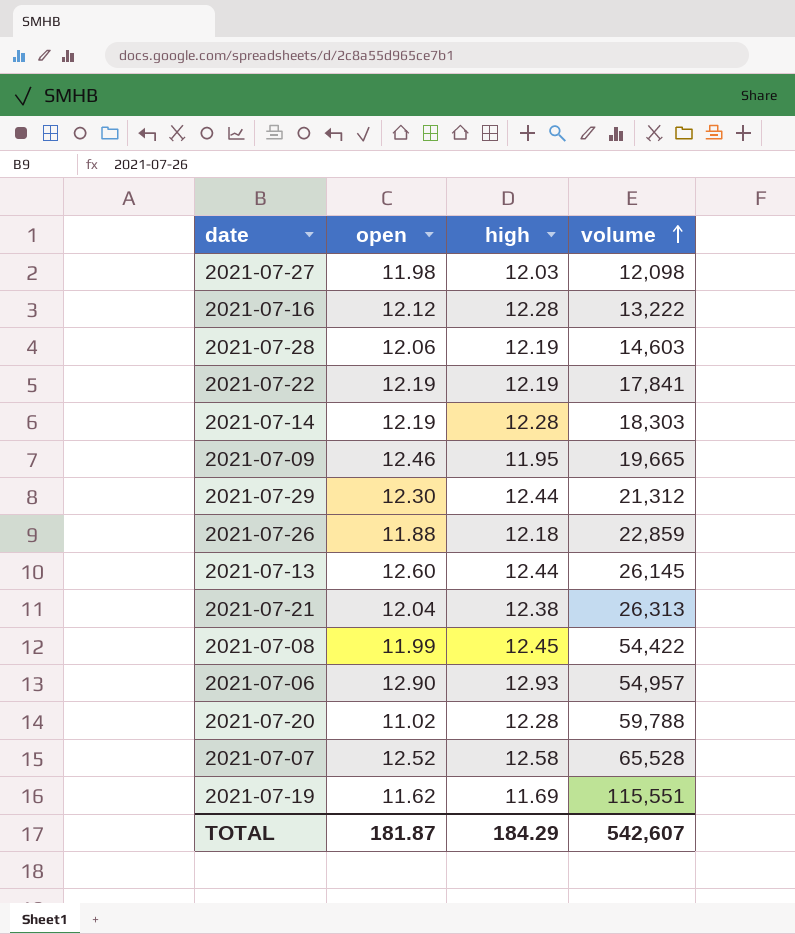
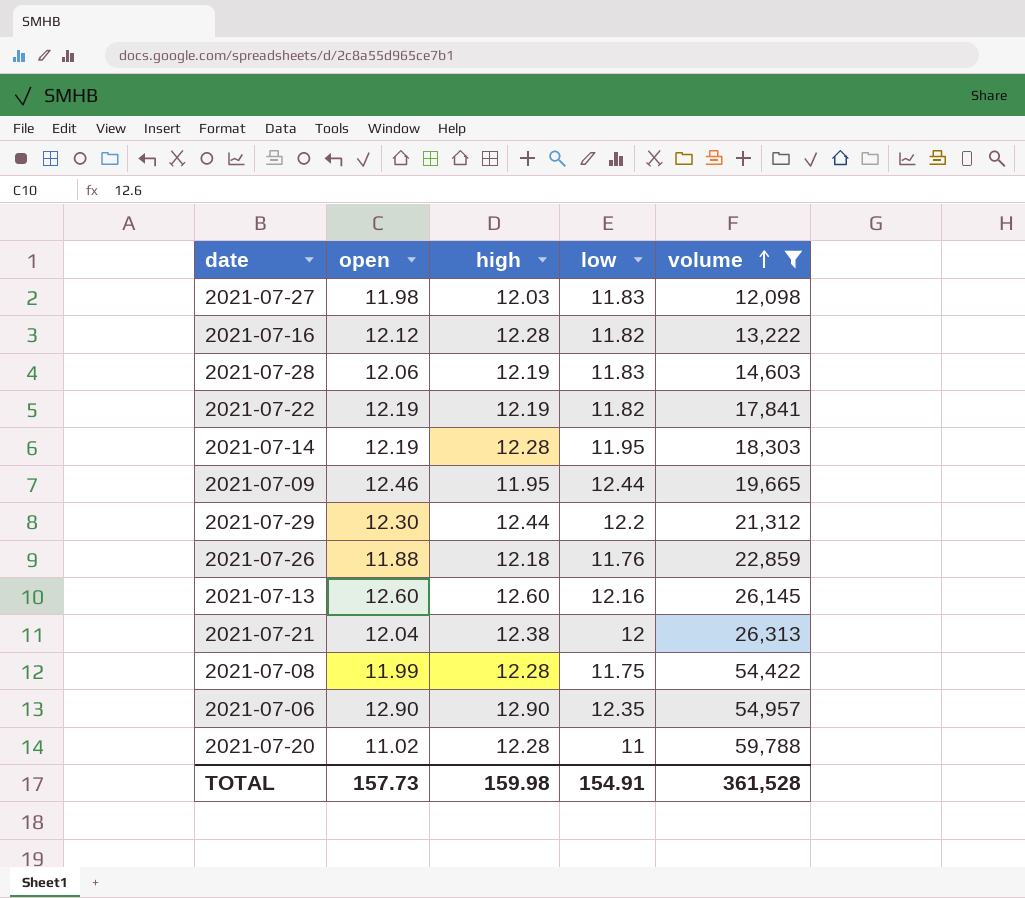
filter: none -> volume <= 59,788
column low | position: none -> 4
2021-07-13 | high: 12.44 -> 12.60
2021-07-08 | high: 12.45 -> 12.28
2021-07-06 | high: 12.93 -> 12.90
TOTAL | open: 181.87 -> 157.73
TOTAL | high: 184.29 -> 159.98
TOTAL | volume: 542,607 -> 361,528

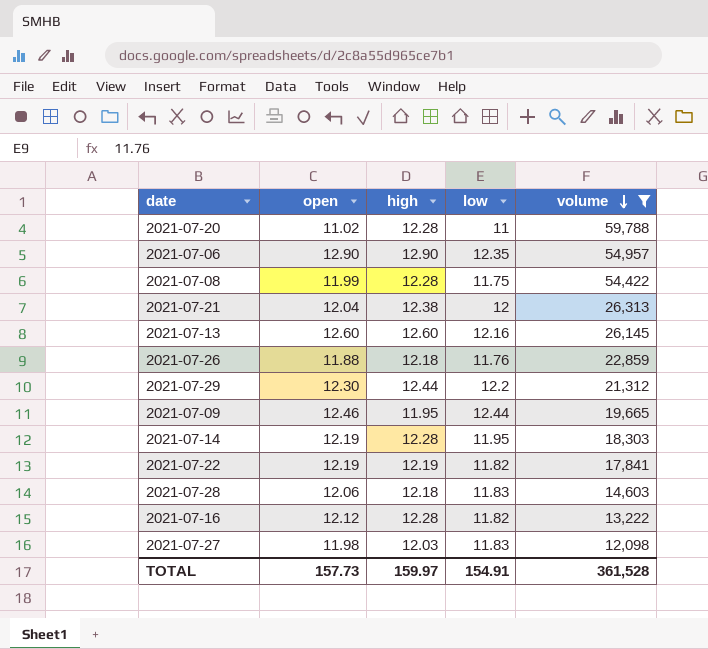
row order: volume ascending -> volume descending
2021-07-28 | high: 12.19 -> 12.18
TOTAL | high: 159.98 -> 159.97

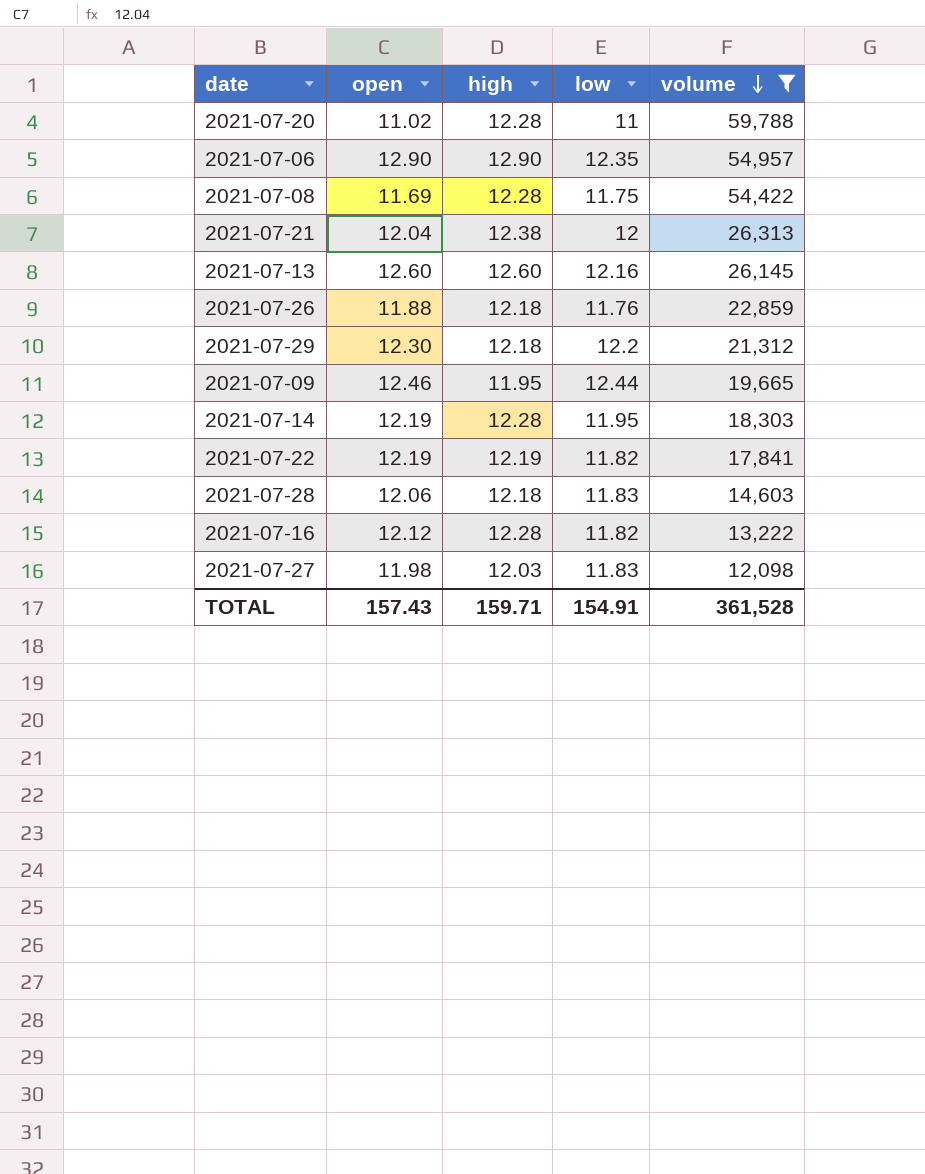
2021-07-08 | open: 11.99 -> 11.69
2021-07-29 | high: 12.44 -> 12.18
TOTAL | open: 157.73 -> 157.43
TOTAL | high: 159.97 -> 159.71

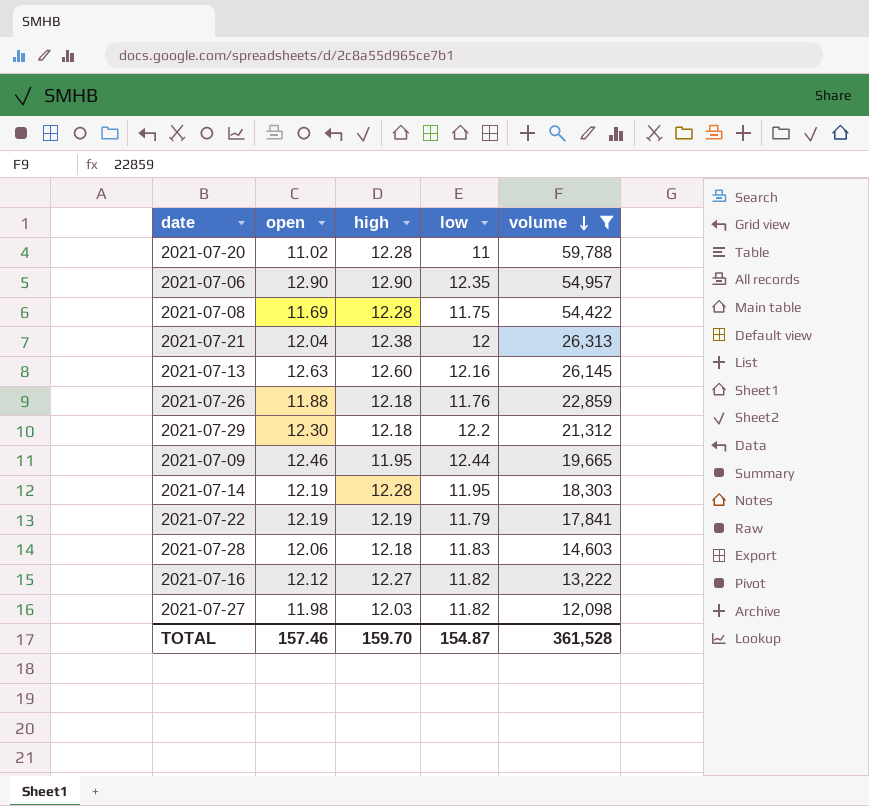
2021-07-13 | open: 12.60 -> 12.63
2021-07-22 | low: 11.82 -> 11.79
2021-07-16 | high: 12.28 -> 12.27
2021-07-27 | low: 11.83 -> 11.82
TOTAL | open: 157.43 -> 157.46
TOTAL | high: 159.71 -> 159.70
TOTAL | low: 154.91 -> 154.87

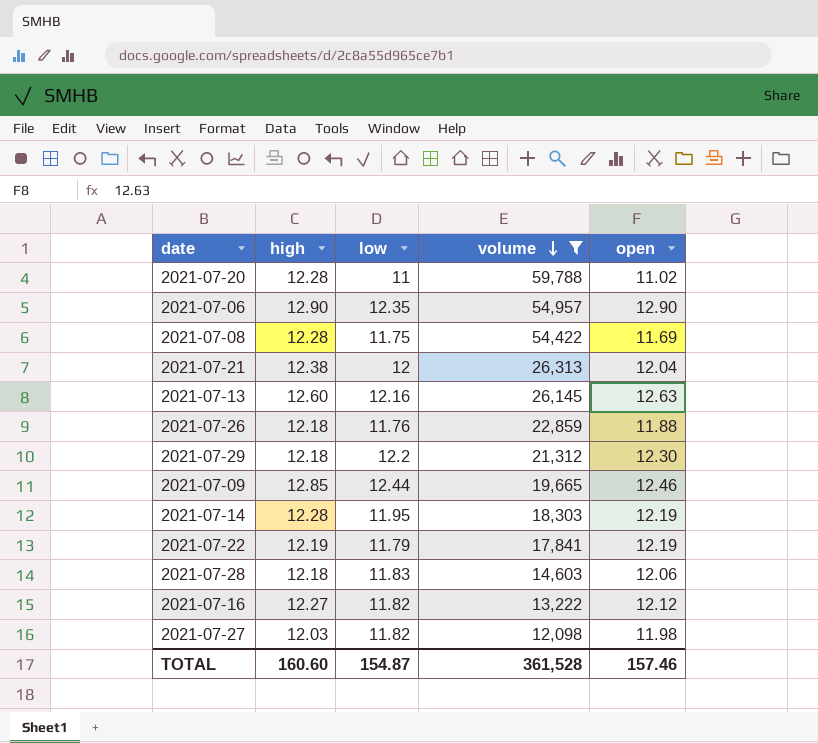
column open | position: 2 -> 5
2021-07-09 | high: 11.95 -> 12.85
TOTAL | high: 159.70 -> 160.60

